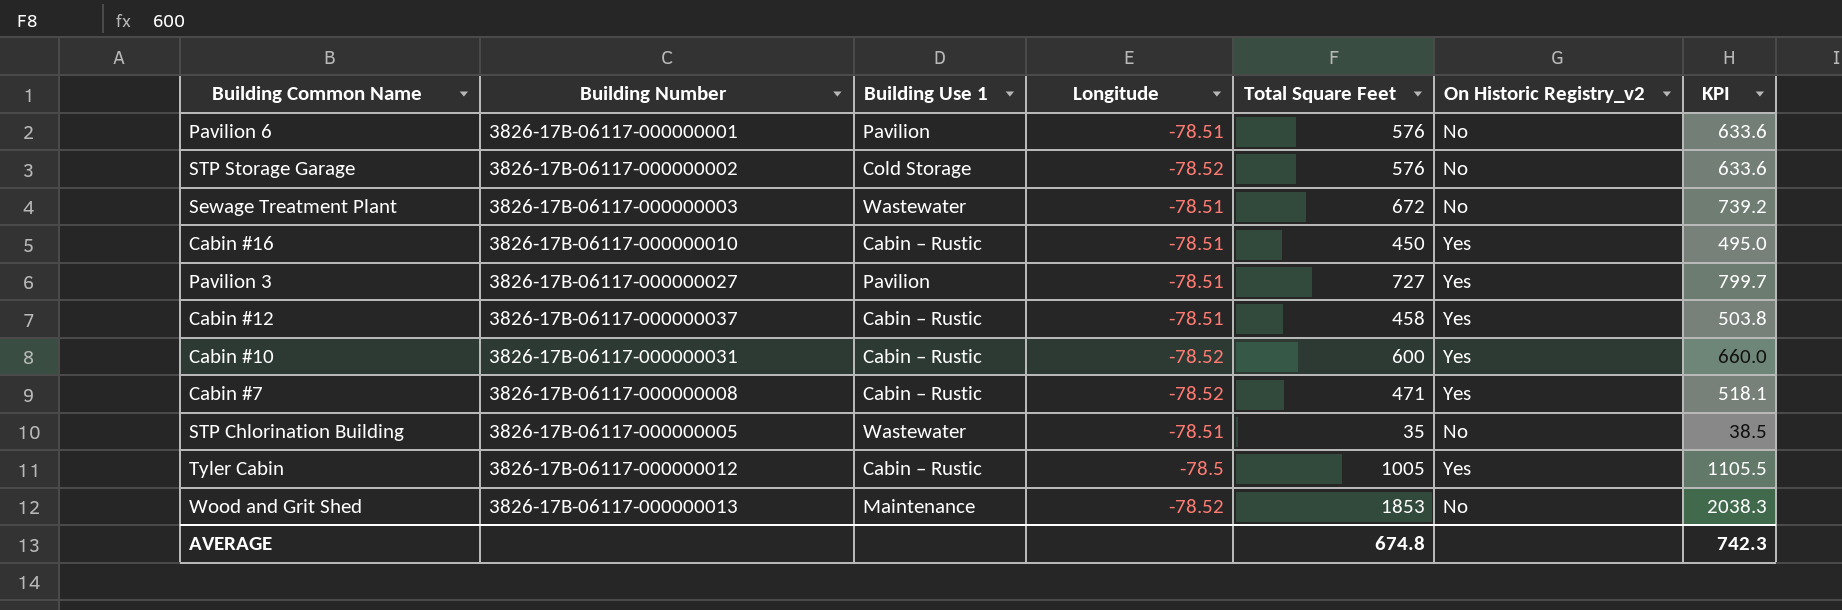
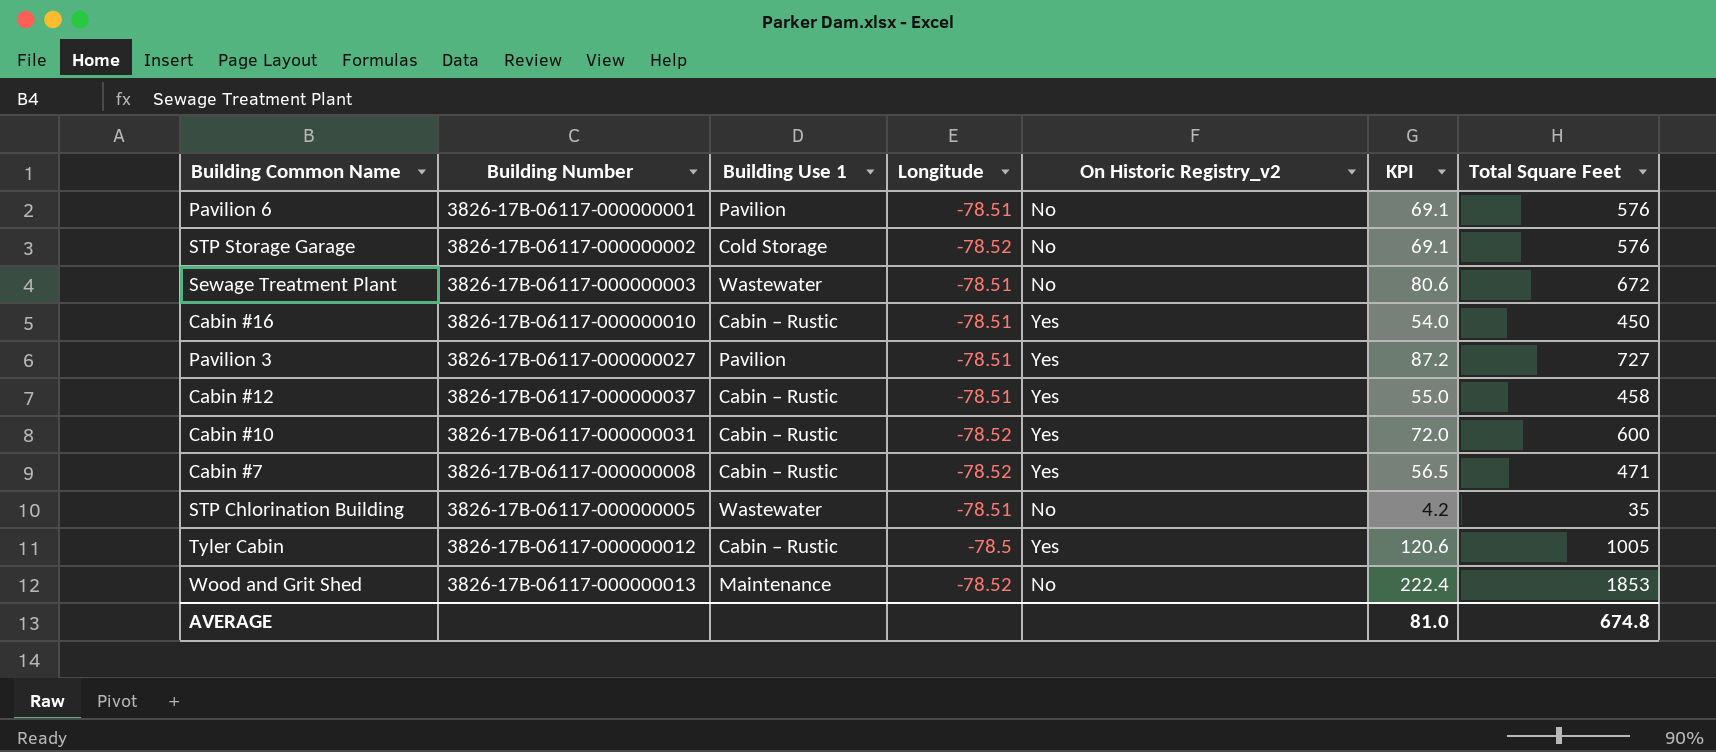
column KPI | formula: [Total Square Feet] * 1.1 -> [Total Square Feet] * 0.12
column Total Square Feet | position: 5 -> 7
AVERAGE | KPI: 742.3 -> 81.0

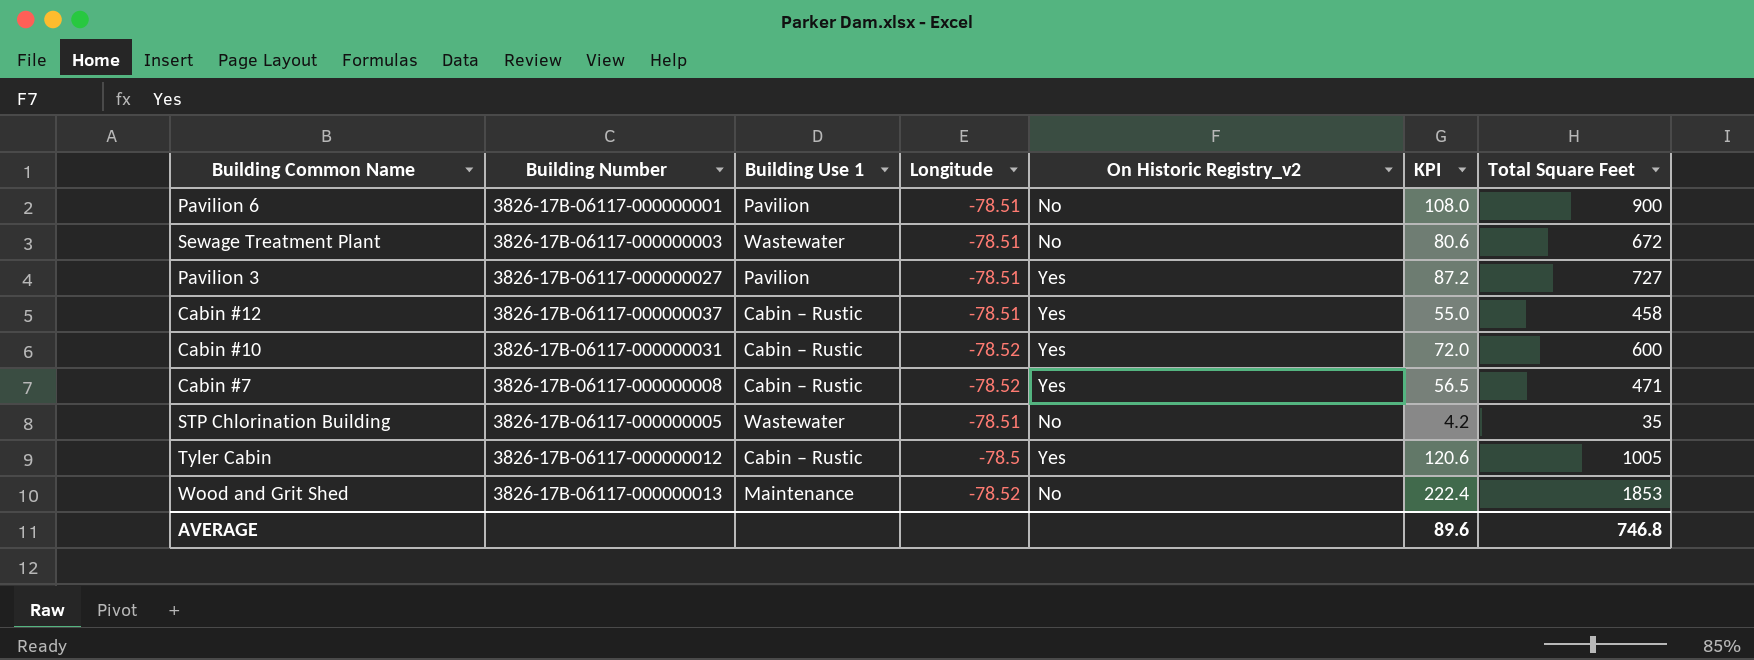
row STP Storage Garage: 3826-17B-06117-000000002 | Cold Storage | -78.52 | No | 69.1 | 576 -> none
row Cabin #16: 3826-17B-06117-000000010 | Cabin – Rustic | -78.51 | Yes | 54.0 | 450 -> none
Pavilion 6 | KPI: 69.1 -> 108.0
Pavilion 6 | Total Square Feet: 576 -> 900
AVERAGE | KPI: 81.0 -> 89.6
AVERAGE | Total Square Feet: 674.8 -> 746.8

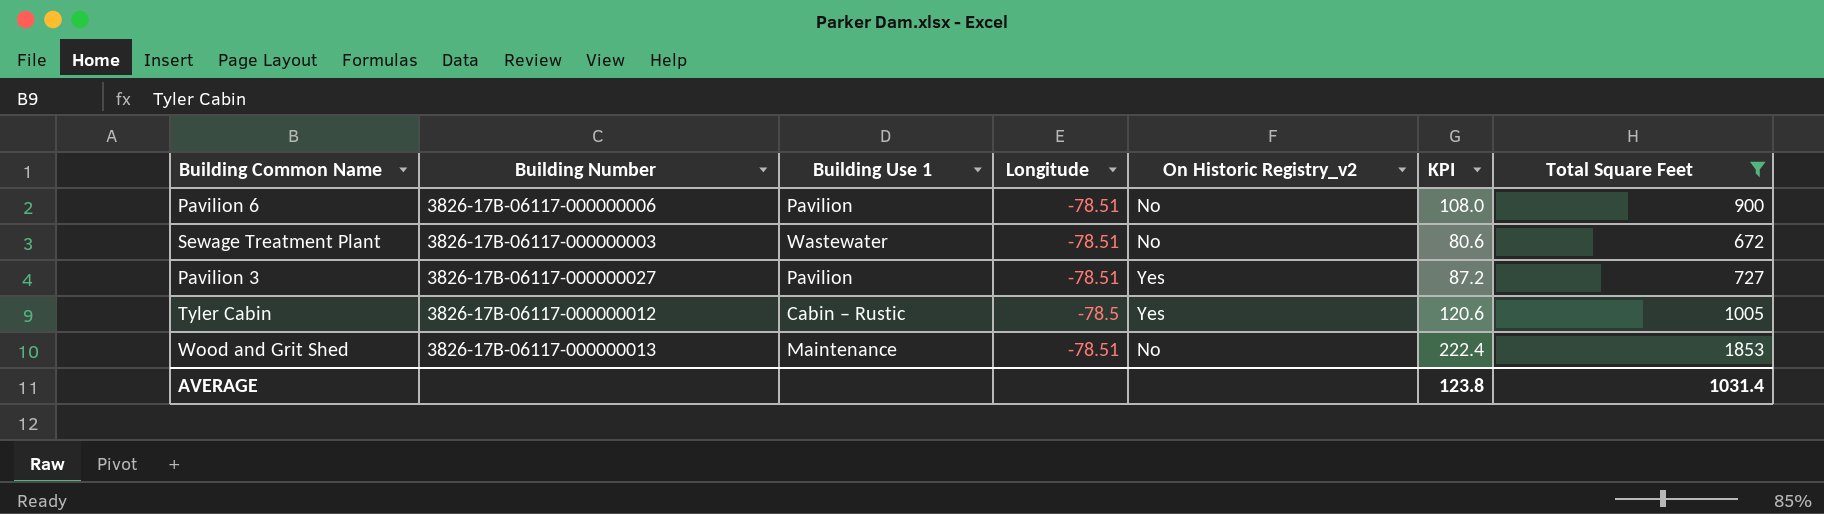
filter: none -> Total Square Feet >= 672
Pavilion 6 | Building Number: 3826-17B-06117-000000001 -> 3826-17B-06117-000000006
Wood and Grit Shed | Longitude: -78.52 -> -78.51
AVERAGE | KPI: 89.6 -> 123.8
AVERAGE | Total Square Feet: 746.8 -> 1031.4

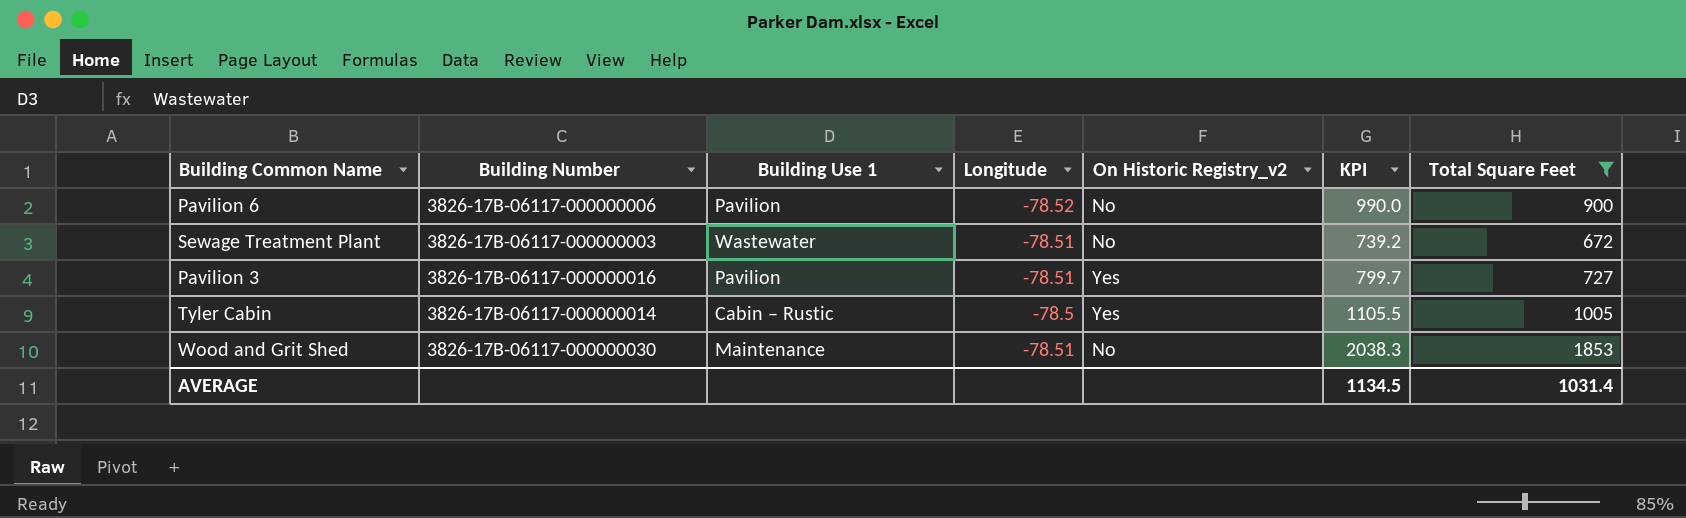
column KPI | formula: [Total Square Feet] * 0.12 -> [Total Square Feet] * 1.1
Pavilion 6 | Longitude: -78.51 -> -78.52
Pavilion 3 | Building Number: 3826-17B-06117-000000027 -> 3826-17B-06117-000000016
Tyler Cabin | Building Number: 3826-17B-06117-000000012 -> 3826-17B-06117-000000014
Wood and Grit Shed | Building Number: 3826-17B-06117-000000013 -> 3826-17B-06117-000000030
AVERAGE | KPI: 123.8 -> 1134.5

